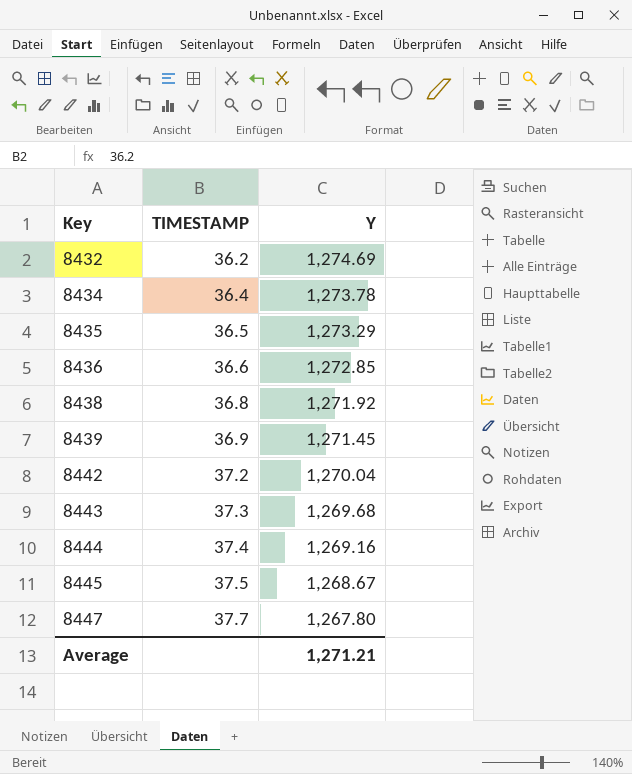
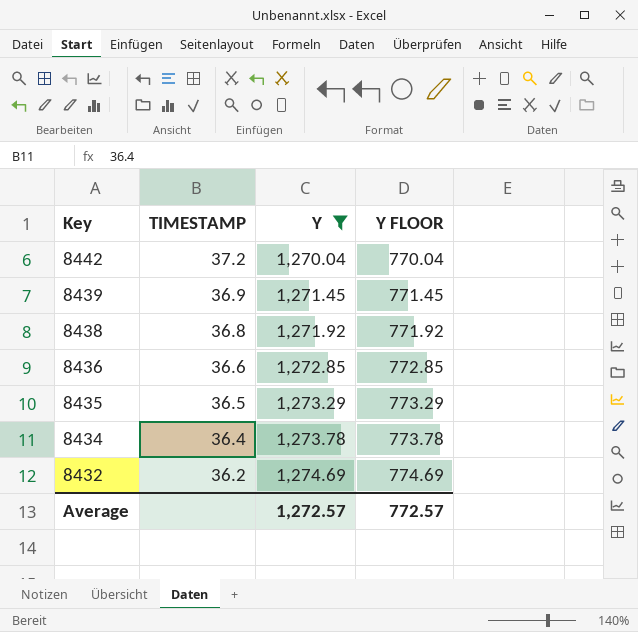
filter: none -> Y >= 1,270.04
row order: Key ascending -> Key descending
column Y FLOOR | formula: none -> [Y] - 500
Average | Y: 1,271.21 -> 1,272.57

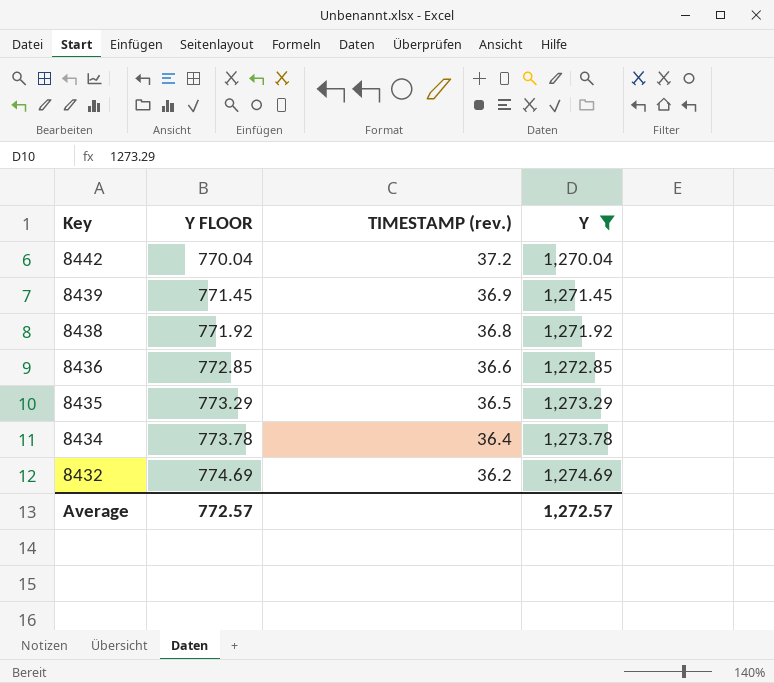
column Y FLOOR | position: 4 -> 2
column name: TIMESTAMP -> TIMESTAMP (rev.)

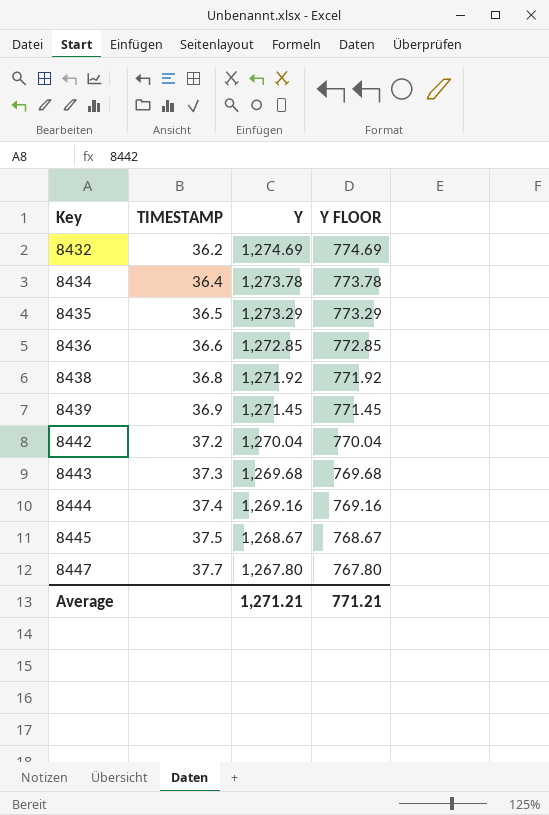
filter: Y >= 1,270.04 -> none
row order: Key descending -> Key ascending
column name: TIMESTAMP (rev.) -> TIMESTAMP
column Y FLOOR | position: 2 -> 4
Average | Y: 1,272.57 -> 1,271.21
Average | Y FLOOR: 772.57 -> 771.21

